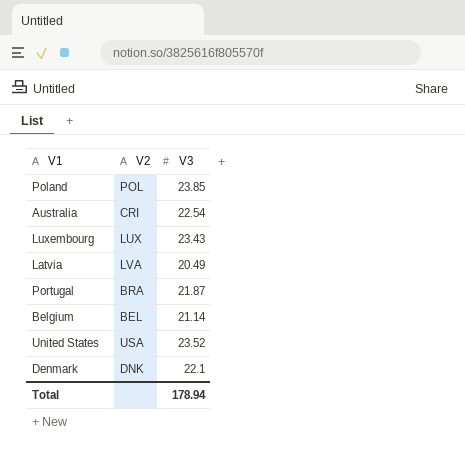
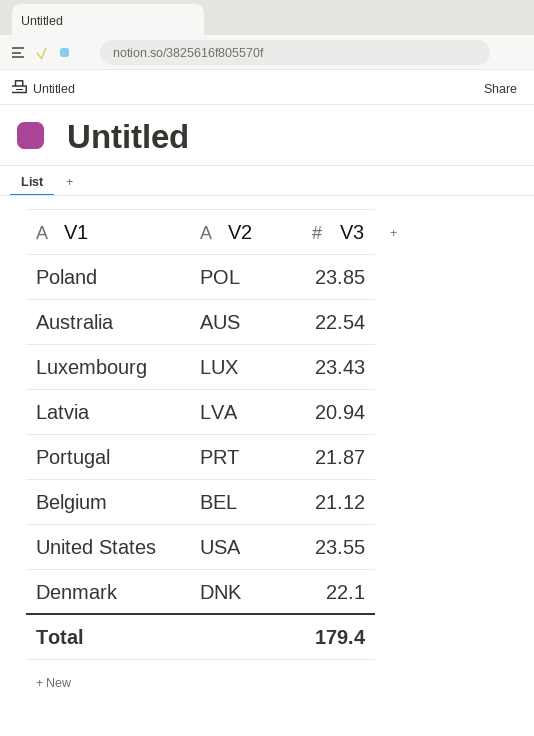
Australia | V2: CRI -> AUS
Latvia | V3: 20.49 -> 20.94
Portugal | V2: BRA -> PRT
Belgium | V3: 21.14 -> 21.12
United States | V3: 23.52 -> 23.55
Total | V3: 178.94 -> 179.4

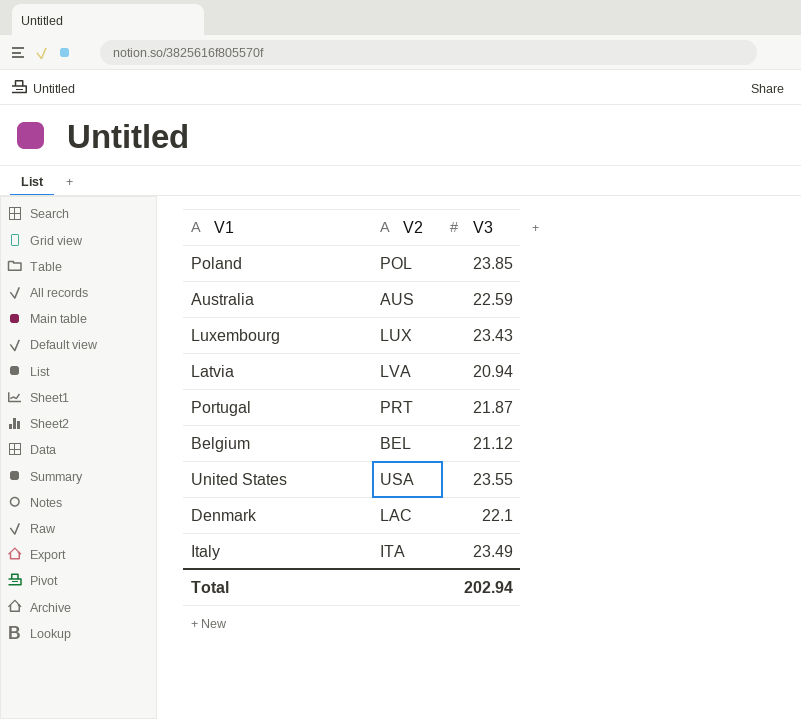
Australia | V3: 22.54 -> 22.59
Denmark | V2: DNK -> LAC
row Italy: none -> ITA | 23.49
Total | V3: 179.4 -> 202.94

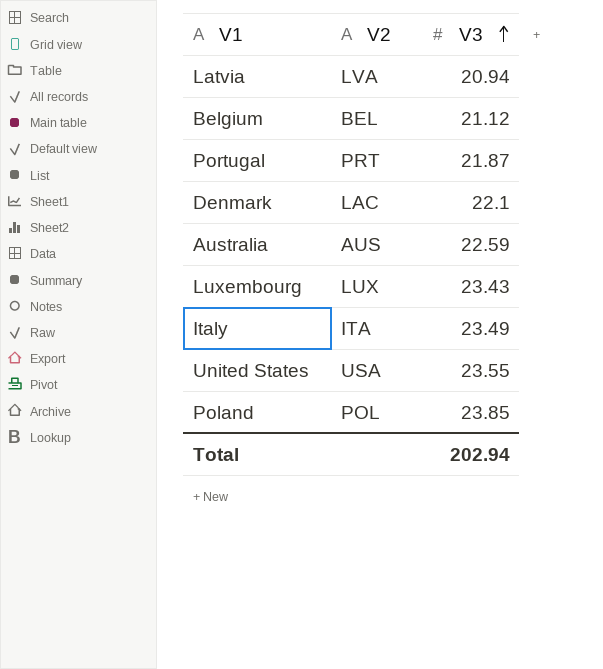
row order: none -> V3 ascending

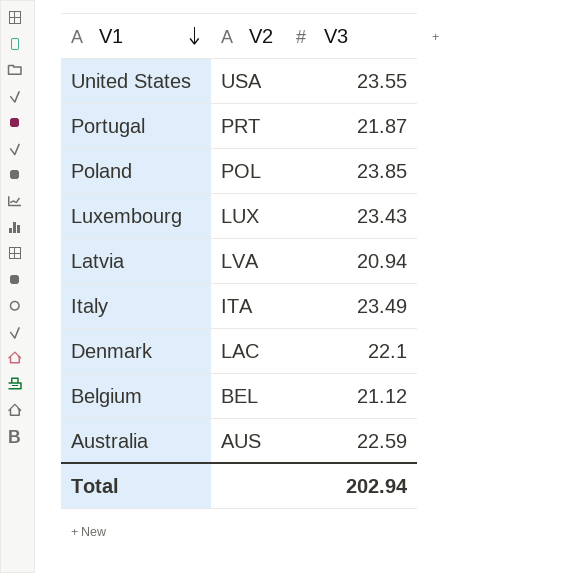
row order: V3 ascending -> V1 descending

